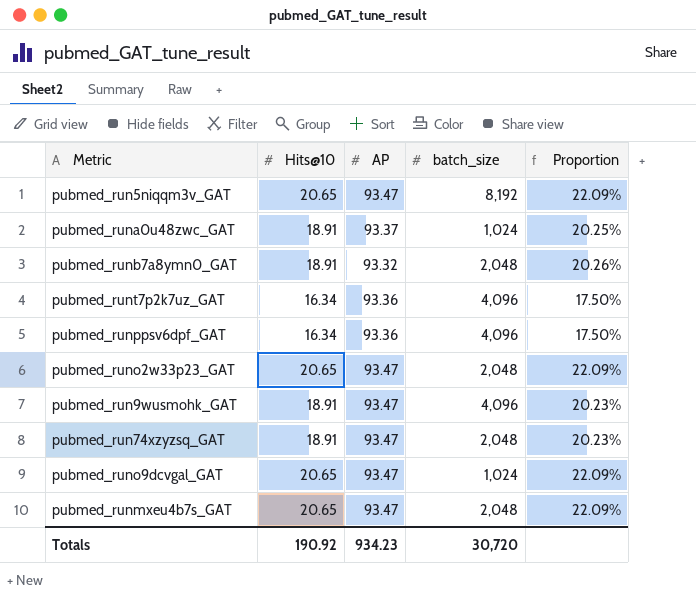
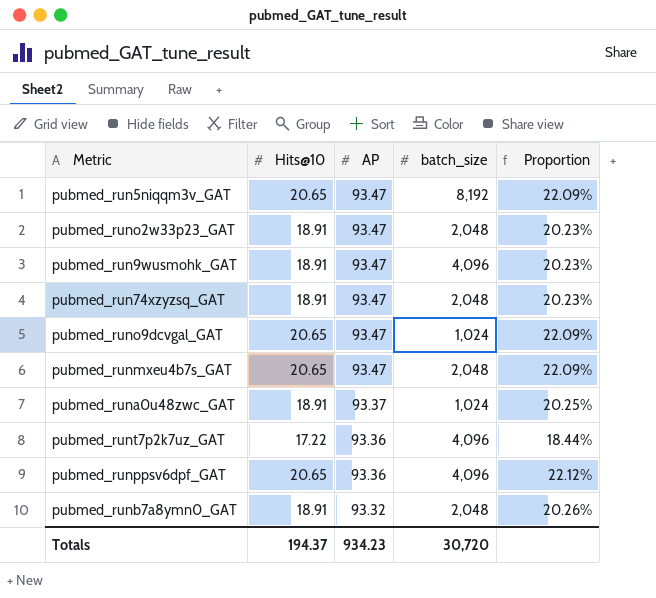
row order: none -> AP descending
pubmed_runo2w33p23_GAT | Hits@10: 20.65 -> 18.91
pubmed_runo2w33p23_GAT | Proportion: 22.09% -> 20.23%
pubmed_runt7p2k7uz_GAT | Hits@10: 16.34 -> 17.22
pubmed_runt7p2k7uz_GAT | Proportion: 17.50% -> 18.44%
pubmed_runppsv6dpf_GAT | Hits@10: 16.34 -> 20.65
pubmed_runppsv6dpf_GAT | Proportion: 17.50% -> 22.12%
Totals | Hits@10: 190.92 -> 194.37

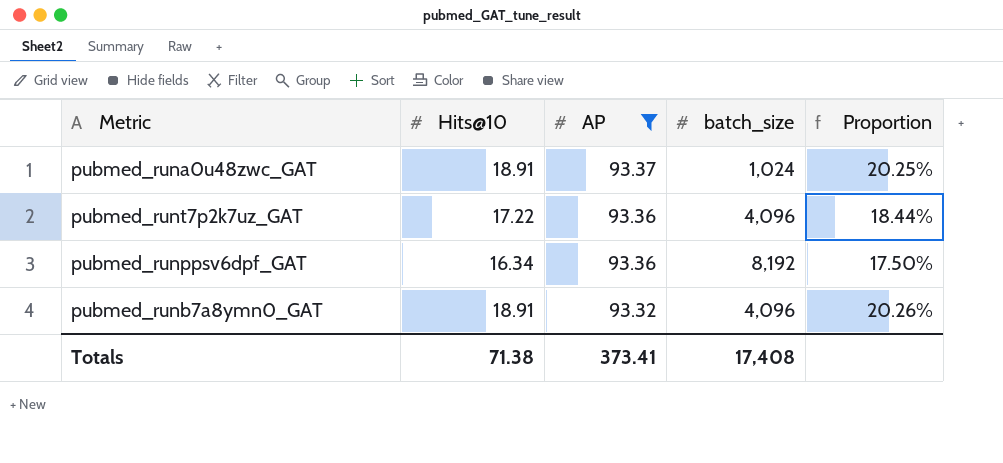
filter: none -> AP != 93.47
pubmed_runppsv6dpf_GAT | Hits@10: 20.65 -> 16.34
pubmed_runppsv6dpf_GAT | batch_size: 4,096 -> 8,192
pubmed_runppsv6dpf_GAT | Proportion: 22.12% -> 17.50%
pubmed_runb7a8ymn0_GAT | batch_size: 2,048 -> 4,096
Totals | Hits@10: 194.37 -> 71.38
Totals | AP: 934.23 -> 373.41
Totals | batch_size: 30,720 -> 17,408

